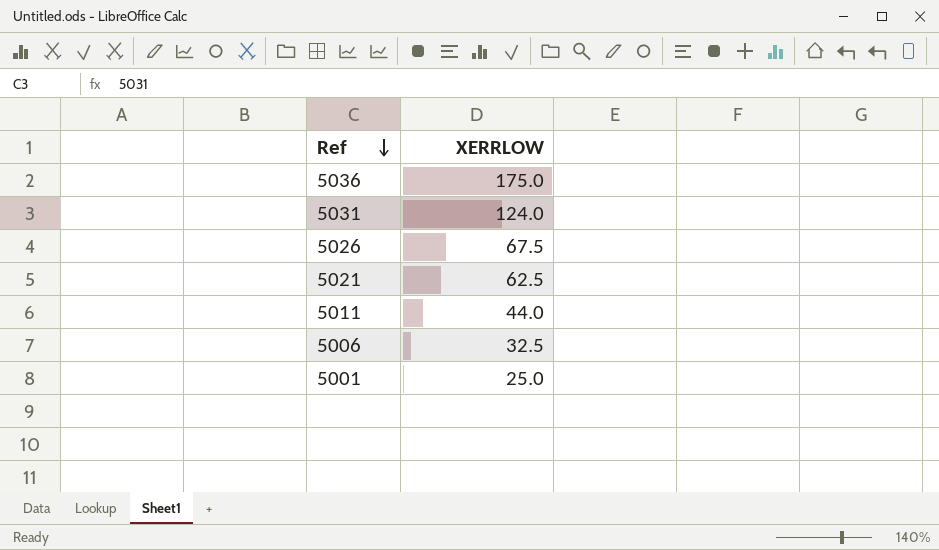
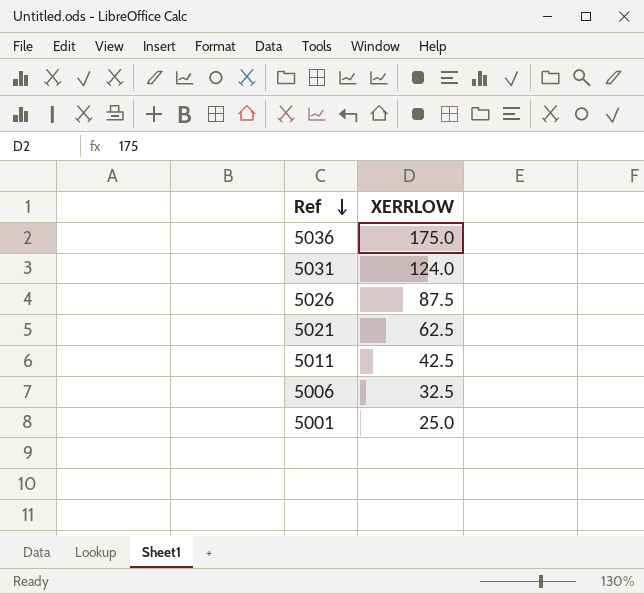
5026 | XERRLOW: 67.5 -> 87.5
5011 | XERRLOW: 44.0 -> 42.5

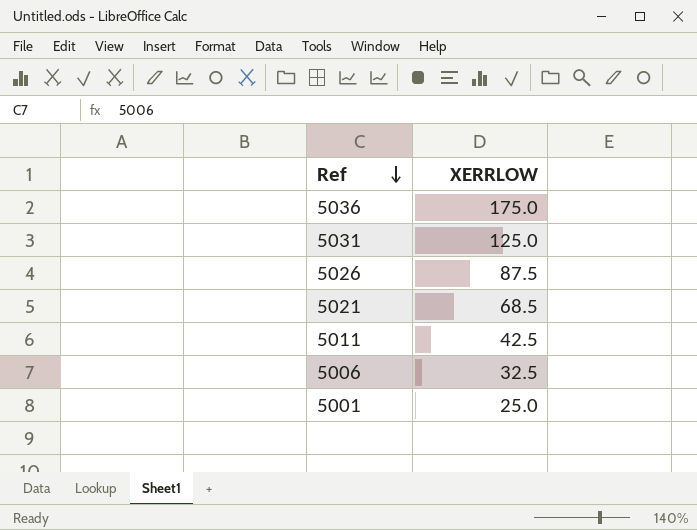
5031 | XERRLOW: 124.0 -> 125.0
5021 | XERRLOW: 62.5 -> 68.5

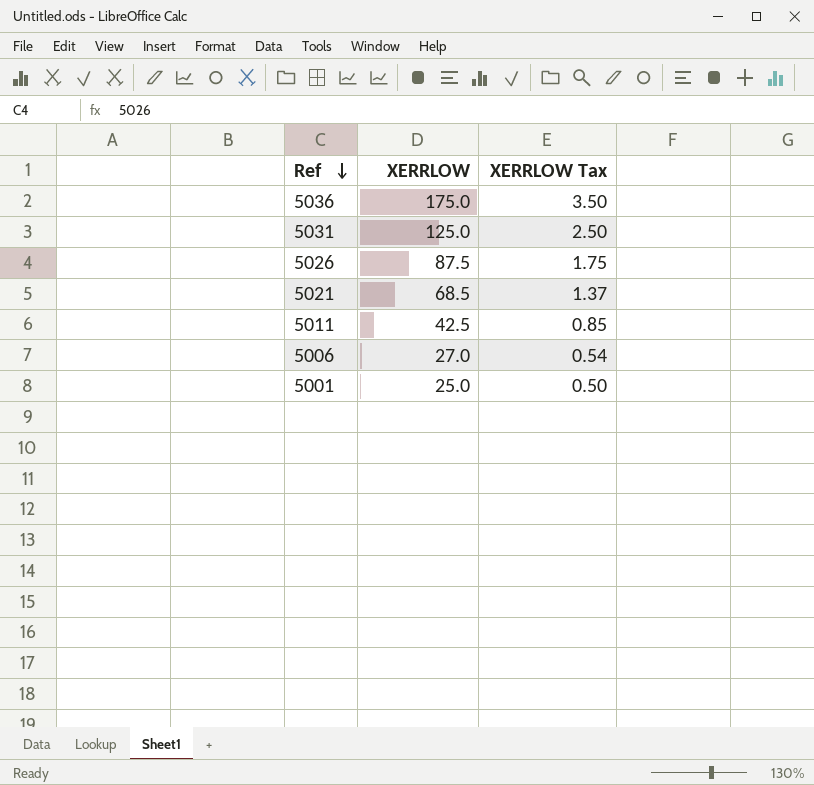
column XERRLOW Tax | formula: none -> [XERRLOW] * 0.02
5006 | XERRLOW: 32.5 -> 27.0

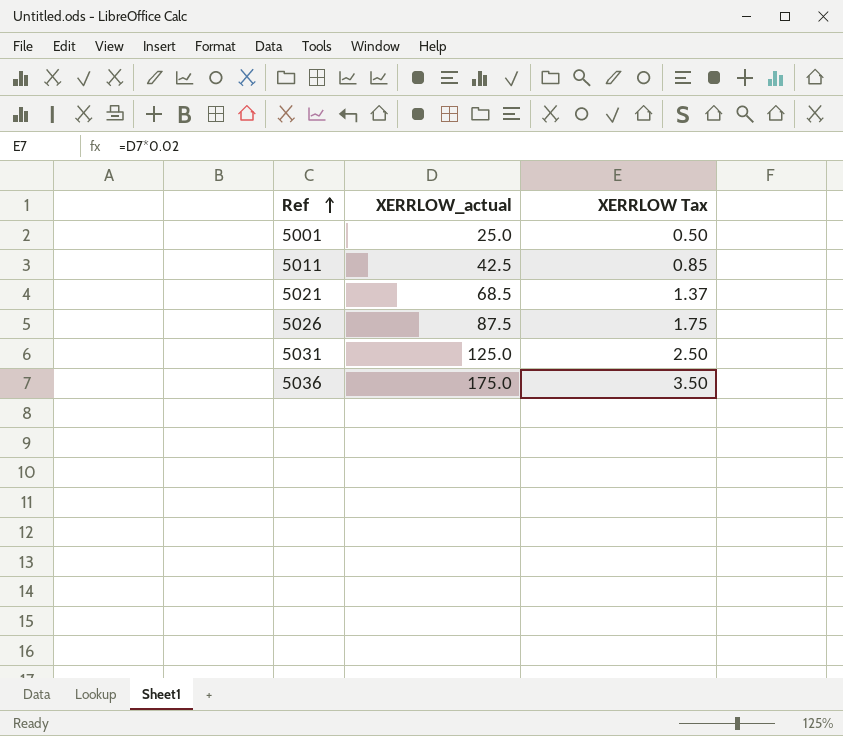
row order: Ref descending -> Ref ascending
column name: XERRLOW -> XERRLOW_actual
row 5006: 27.0 | 0.54 -> none

